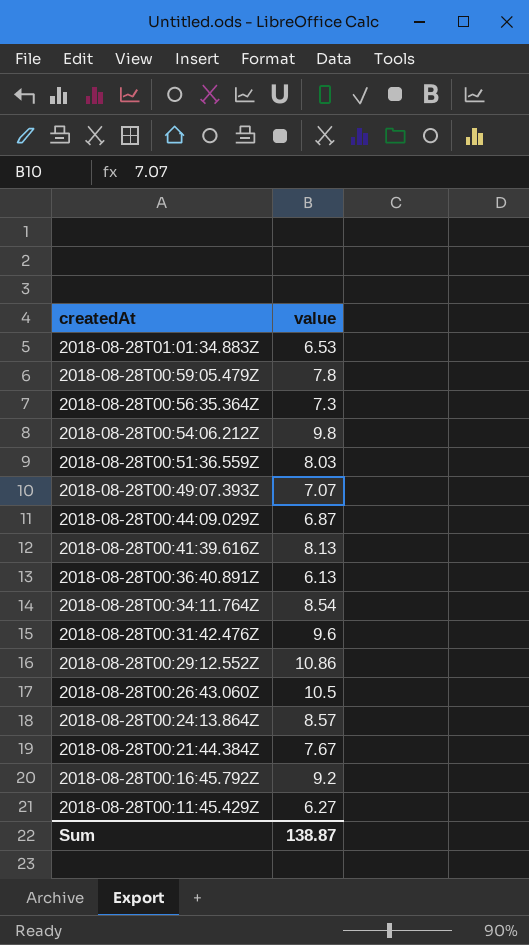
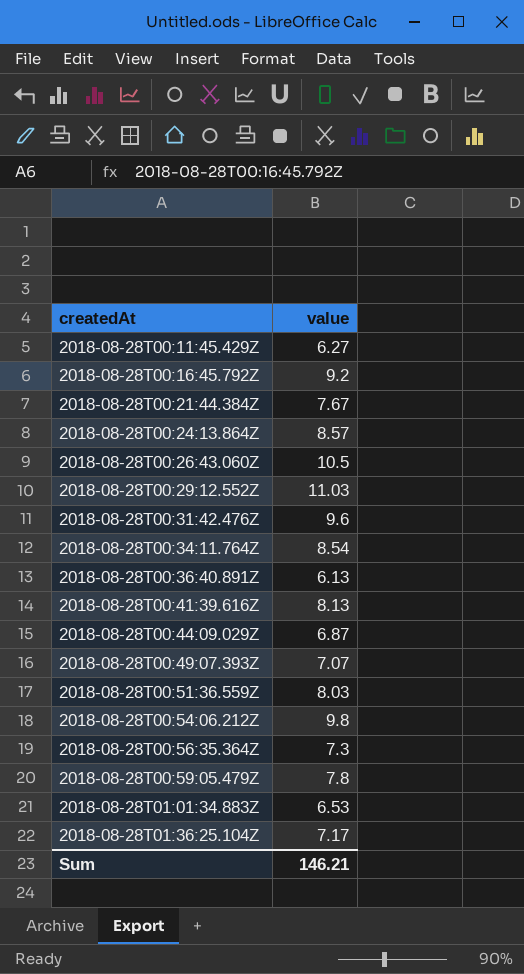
row order: createdAt descending -> createdAt ascending
2018-08-28T00:29:12.552Z | value: 10.86 -> 11.03
row 2018-08-28T01:36:25.104Z: none -> 7.17
Sum | value: 138.87 -> 146.21

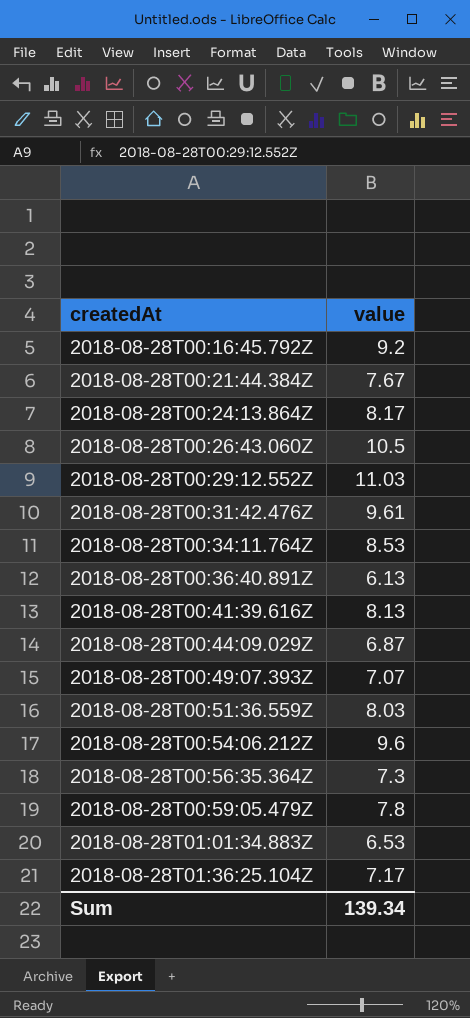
row 2018-08-28T00:11:45.429Z: 6.27 -> none
2018-08-28T00:24:13.864Z | value: 8.57 -> 8.17
2018-08-28T00:31:42.476Z | value: 9.6 -> 9.61
2018-08-28T00:34:11.764Z | value: 8.54 -> 8.53
2018-08-28T00:54:06.212Z | value: 9.8 -> 9.6
Sum | value: 146.21 -> 139.34

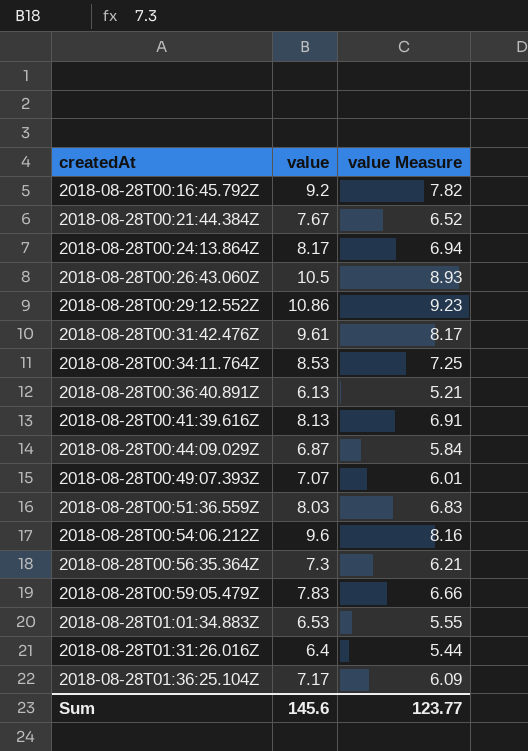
column value Measure | formula: none -> [value] * 0.85
2018-08-28T00:29:12.552Z | value: 11.03 -> 10.86
2018-08-28T00:59:05.479Z | value: 7.8 -> 7.83
row 2018-08-28T01:31:26.016Z: none -> 6.4 | 5.44
Sum | value: 139.34 -> 145.6

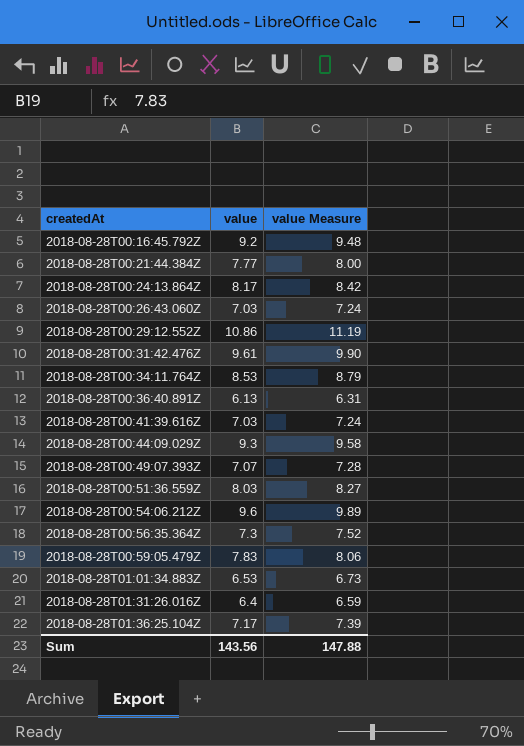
column value Measure | formula: [value] * 0.85 -> [value] * 1.03
2018-08-28T00:21:44.384Z | value: 7.67 -> 7.77
2018-08-28T00:26:43.060Z | value: 10.5 -> 7.03
2018-08-28T00:41:39.616Z | value: 8.13 -> 7.03
2018-08-28T00:44:09.029Z | value: 6.87 -> 9.3
Sum | value: 145.6 -> 143.56
Sum | value Measure: 123.77 -> 147.88

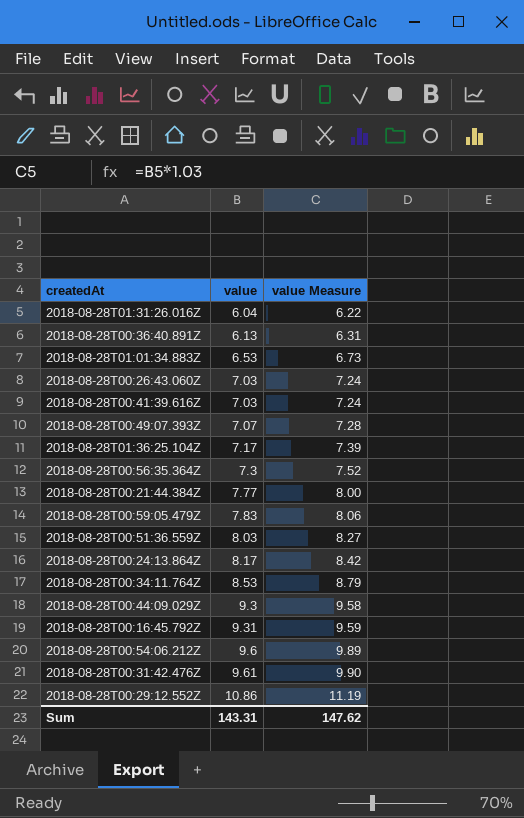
row order: createdAt ascending -> value ascending
2018-08-28T01:31:26.016Z | value: 6.4 -> 6.04
2018-08-28T01:31:26.016Z | value Measure: 6.59 -> 6.22
2018-08-28T00:16:45.792Z | value: 9.2 -> 9.31
2018-08-28T00:16:45.792Z | value Measure: 9.48 -> 9.59
Sum | value: 143.56 -> 143.31
Sum | value Measure: 147.88 -> 147.62

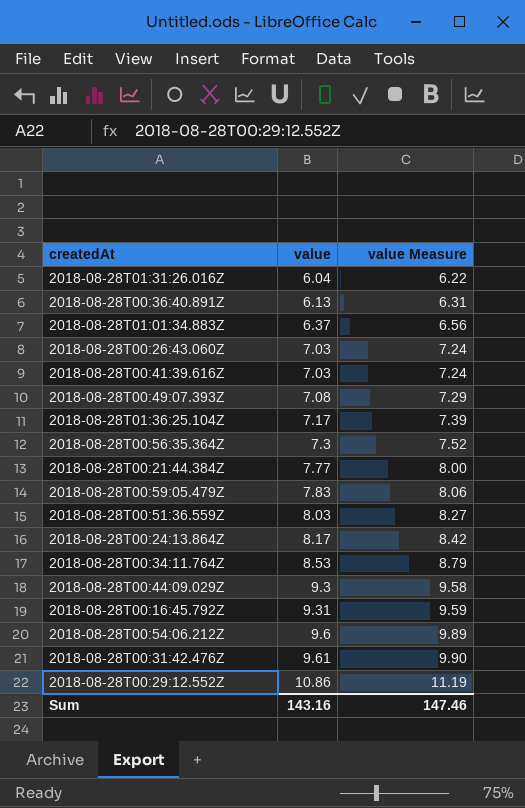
2018-08-28T01:01:34.883Z | value: 6.53 -> 6.37
2018-08-28T01:01:34.883Z | value Measure: 6.73 -> 6.56
2018-08-28T00:49:07.393Z | value: 7.07 -> 7.08
2018-08-28T00:49:07.393Z | value Measure: 7.28 -> 7.29
Sum | value: 143.31 -> 143.16
Sum | value Measure: 147.62 -> 147.46

